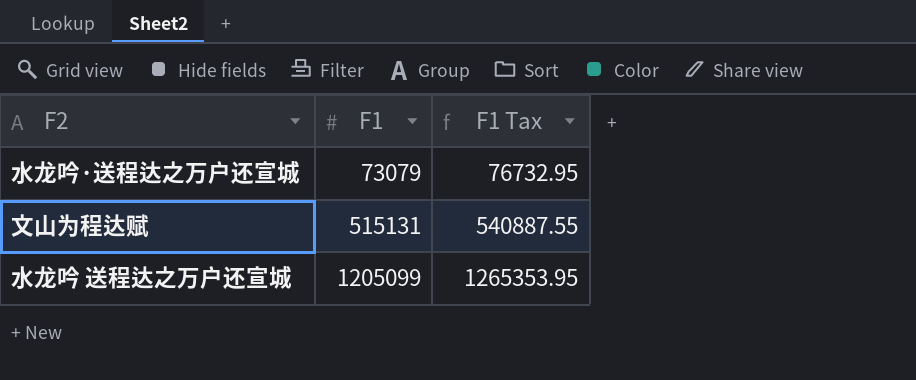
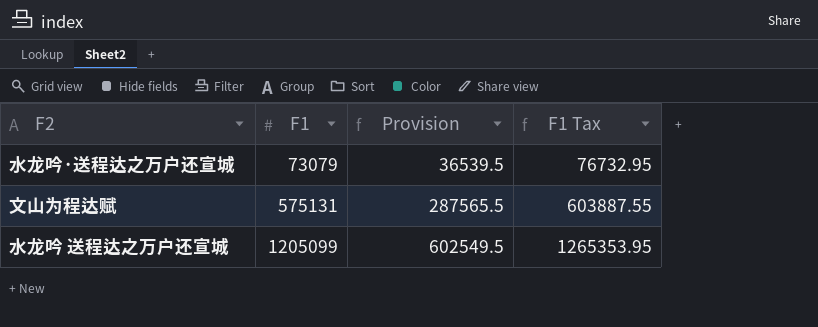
column Provision | formula: none -> [F1] * 0.5
文山为程达赋 | F1: 515131 -> 575131
文山为程达赋 | F1 Tax: 540887.55 -> 603887.55

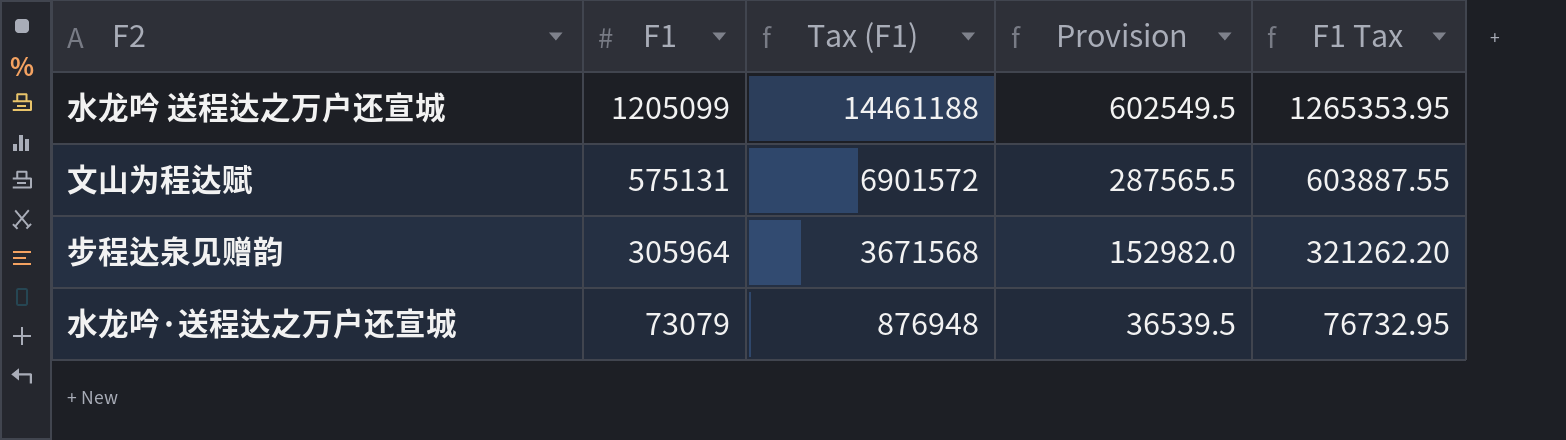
row order: F1 ascending -> F1 descending
column Tax (F1) | formula: none -> [F1] * 12
row 步程达泉见赠韵: none -> 305964 | 3671568 | 152982.0 | 321262.20

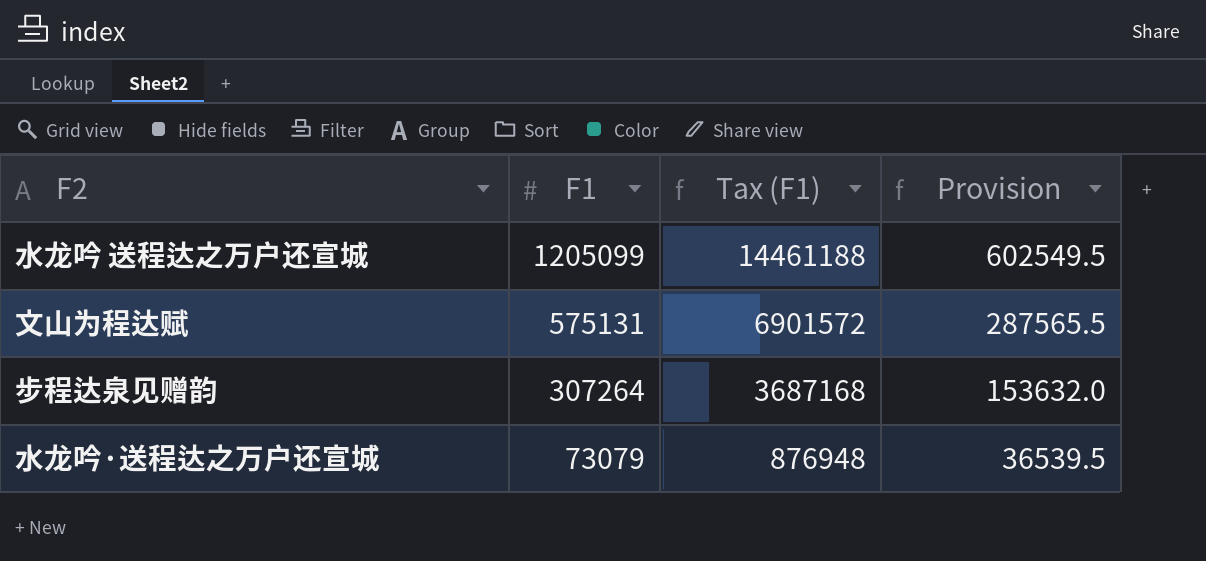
column F1 Tax | formula: [F1] * 1.05 -> none
步程达泉见赠韵 | F1: 305964 -> 307264
步程达泉见赠韵 | Tax (F1): 3671568 -> 3687168
步程达泉见赠韵 | Provision: 152982.0 -> 153632.0

